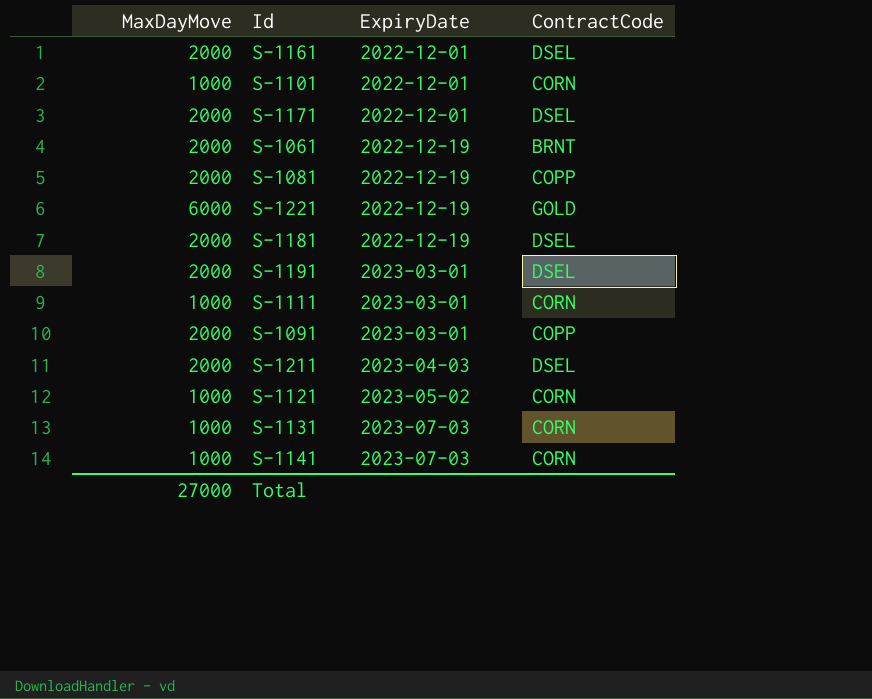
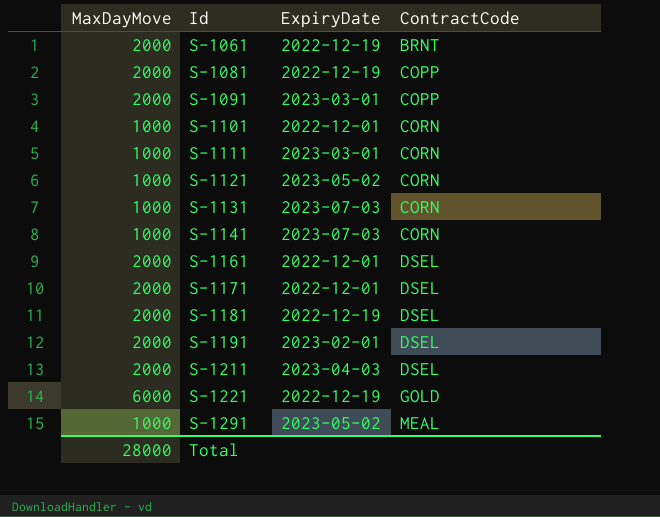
row order: ExpiryDate ascending -> Id ascending
S-1191 | ExpiryDate: 2023-03-01 -> 2023-02-01
row S-1291: none -> 1000 | 2023-05-02 | MEAL
Total | MaxDayMove: 27000 -> 28000

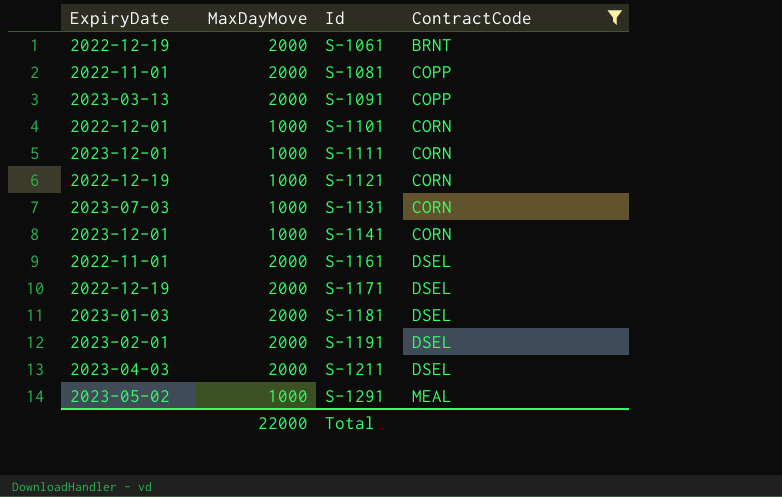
filter: none -> ContractCode != GOLD
column ExpiryDate | position: 3 -> 1
S-1081 | ExpiryDate: 2022-12-19 -> 2022-11-01
S-1091 | ExpiryDate: 2023-03-01 -> 2023-03-13
S-1111 | ExpiryDate: 2023-03-01 -> 2023-12-01
S-1121 | ExpiryDate: 2023-05-02 -> 2022-12-19
S-1141 | ExpiryDate: 2023-07-03 -> 2023-12-01
S-1161 | ExpiryDate: 2022-12-01 -> 2022-11-01
S-1171 | ExpiryDate: 2022-12-01 -> 2022-12-19
S-1181 | ExpiryDate: 2022-12-19 -> 2023-01-03
Total | MaxDayMove: 28000 -> 22000

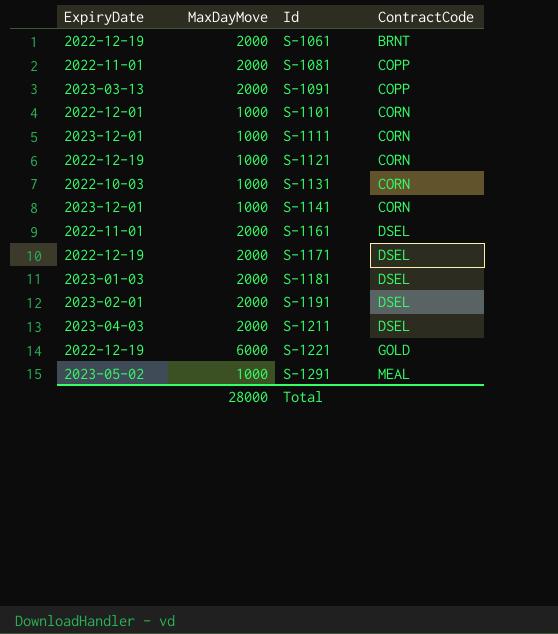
filter: ContractCode != GOLD -> none
S-1131 | ExpiryDate: 2023-07-03 -> 2022-10-03
Total | MaxDayMove: 22000 -> 28000

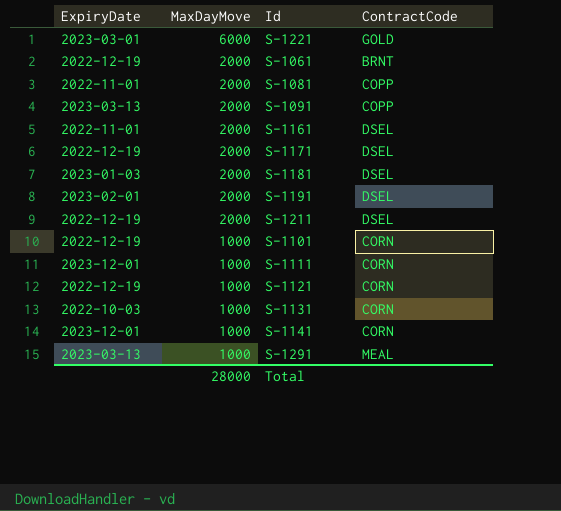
row order: Id ascending -> MaxDayMove descending
S-1221 | ExpiryDate: 2022-12-19 -> 2023-03-01
S-1211 | ExpiryDate: 2023-04-03 -> 2022-12-19
S-1101 | ExpiryDate: 2022-12-01 -> 2022-12-19
S-1291 | ExpiryDate: 2023-05-02 -> 2023-03-13

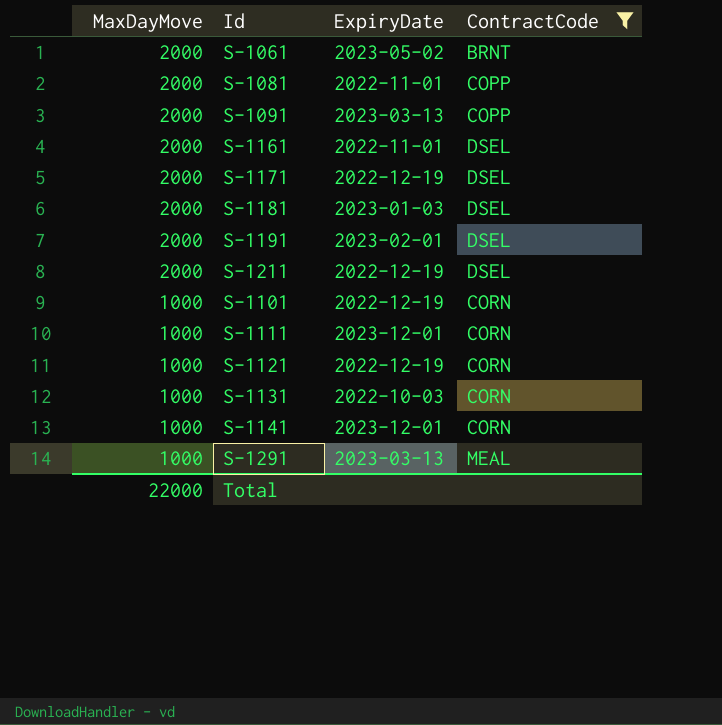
filter: none -> ContractCode != GOLD
column ExpiryDate | position: 1 -> 3
S-1061 | ExpiryDate: 2022-12-19 -> 2023-05-02
Total | MaxDayMove: 28000 -> 22000

